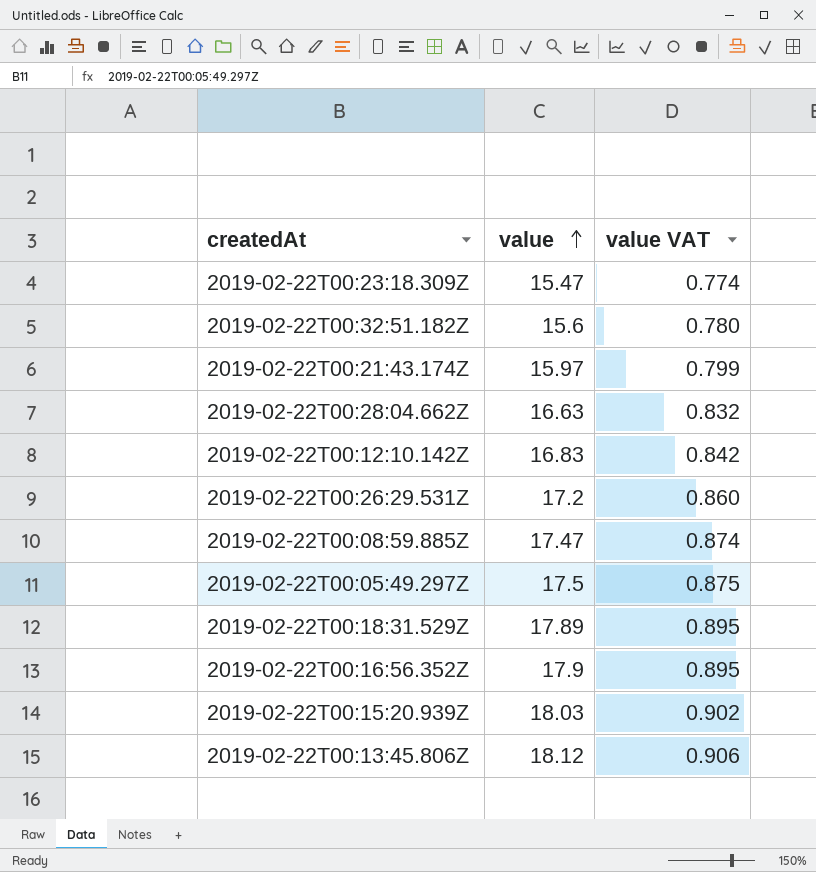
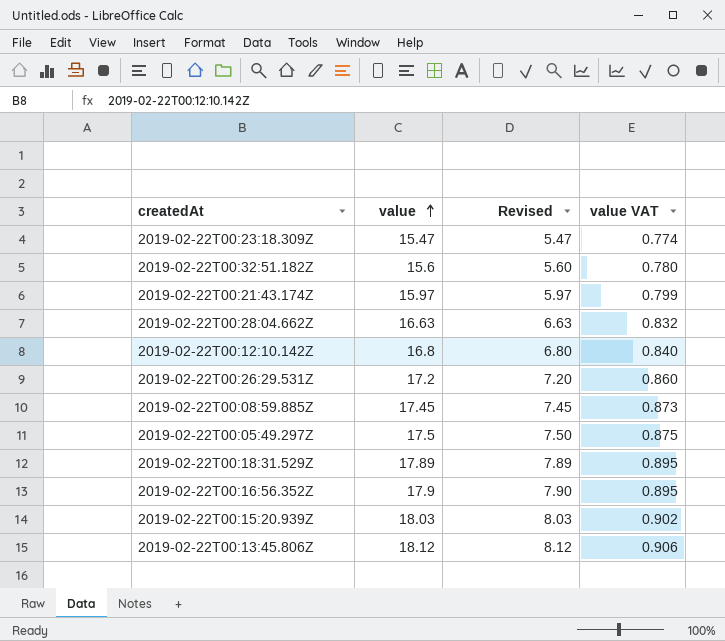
column Revised | formula: none -> [value] - 10
2019-02-22T00:12:10.142Z | value: 16.83 -> 16.8
2019-02-22T00:12:10.142Z | value VAT: 0.842 -> 0.840
2019-02-22T00:08:59.885Z | value: 17.47 -> 17.45
2019-02-22T00:08:59.885Z | value VAT: 0.874 -> 0.873

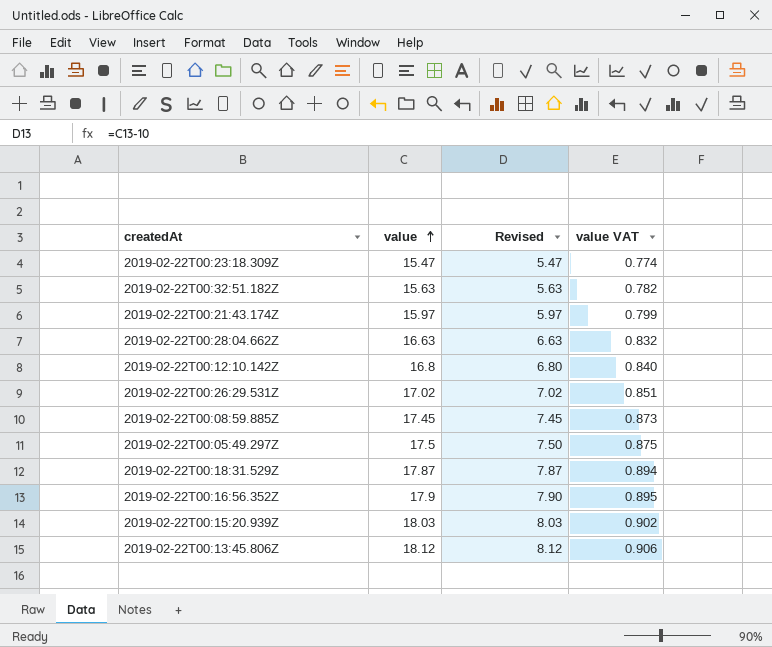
2019-02-22T00:32:51.182Z | value: 15.6 -> 15.63
2019-02-22T00:32:51.182Z | Revised: 5.60 -> 5.63
2019-02-22T00:32:51.182Z | value VAT: 0.780 -> 0.782
2019-02-22T00:26:29.531Z | value: 17.2 -> 17.02
2019-02-22T00:26:29.531Z | Revised: 7.20 -> 7.02
2019-02-22T00:26:29.531Z | value VAT: 0.860 -> 0.851
2019-02-22T00:18:31.529Z | value: 17.89 -> 17.87
2019-02-22T00:18:31.529Z | Revised: 7.89 -> 7.87
2019-02-22T00:18:31.529Z | value VAT: 0.895 -> 0.894

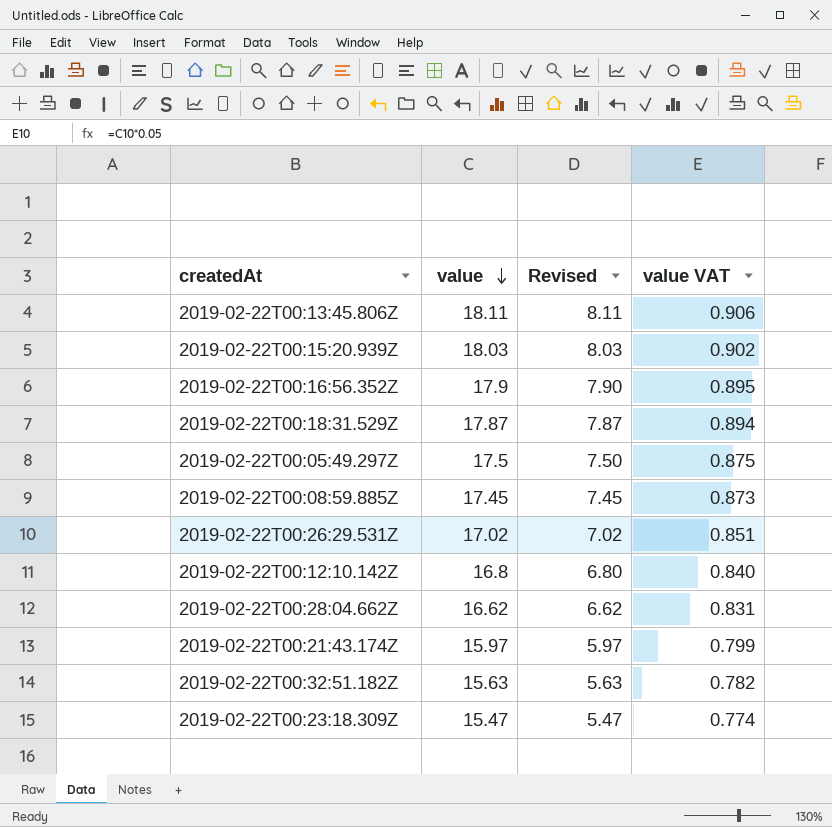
row order: value ascending -> value descending
2019-02-22T00:13:45.806Z | value: 18.12 -> 18.11
2019-02-22T00:13:45.806Z | Revised: 8.12 -> 8.11
2019-02-22T00:28:04.662Z | value: 16.63 -> 16.62
2019-02-22T00:28:04.662Z | Revised: 6.63 -> 6.62
2019-02-22T00:28:04.662Z | value VAT: 0.832 -> 0.831

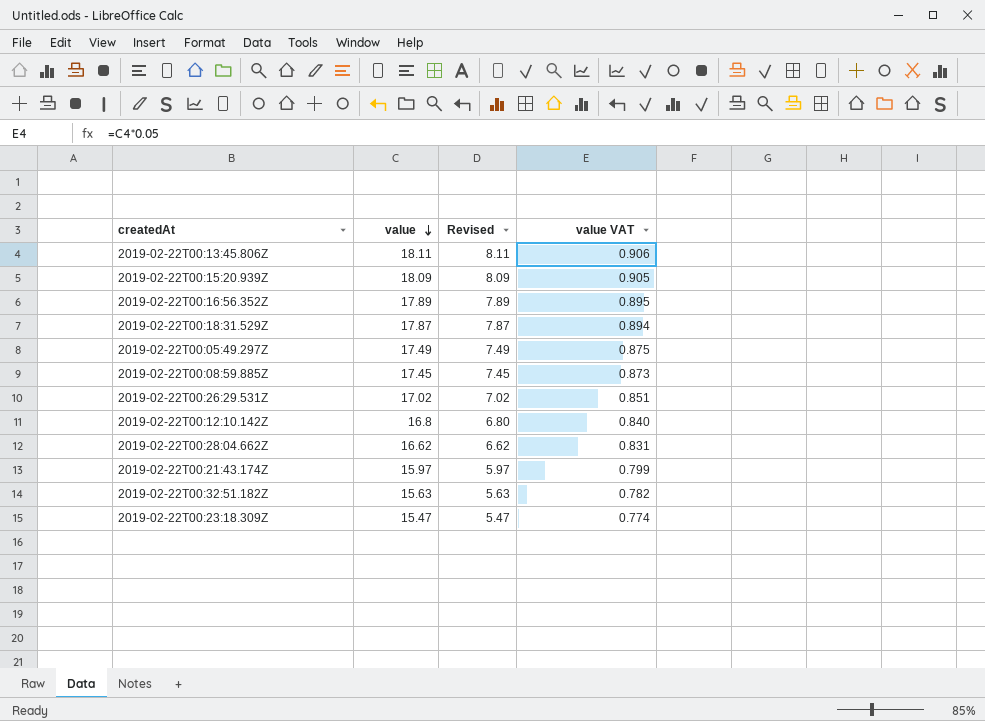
2019-02-22T00:15:20.939Z | value: 18.03 -> 18.09
2019-02-22T00:15:20.939Z | Revised: 8.03 -> 8.09
2019-02-22T00:15:20.939Z | value VAT: 0.902 -> 0.905
2019-02-22T00:16:56.352Z | value: 17.9 -> 17.89
2019-02-22T00:16:56.352Z | Revised: 7.90 -> 7.89
2019-02-22T00:05:49.297Z | value: 17.5 -> 17.49
2019-02-22T00:05:49.297Z | Revised: 7.50 -> 7.49

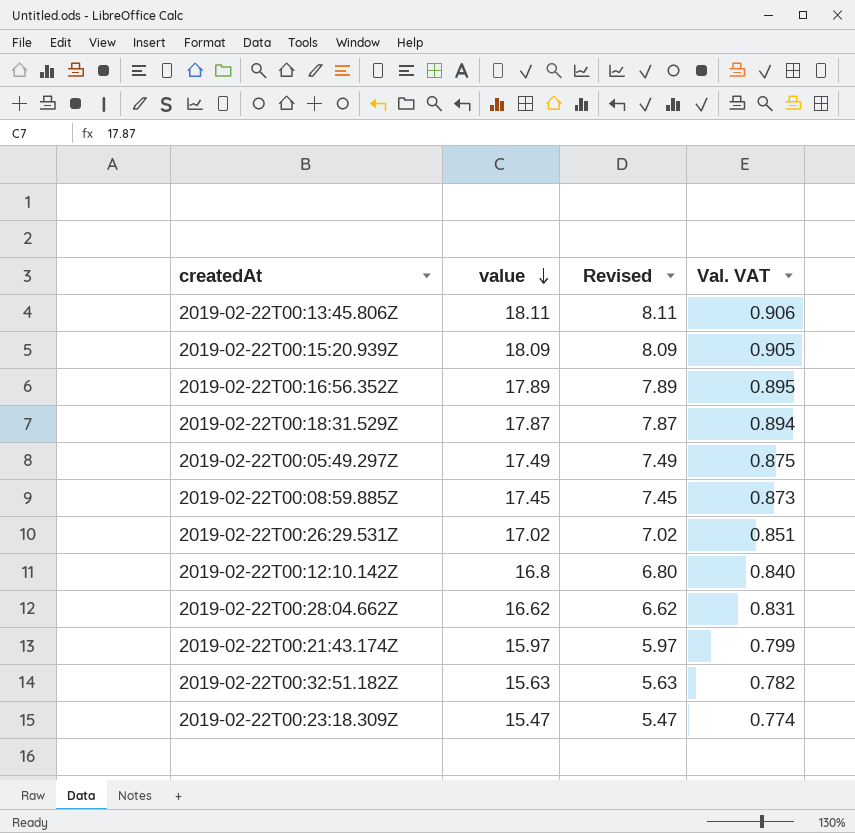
column name: value VAT -> Val. VAT

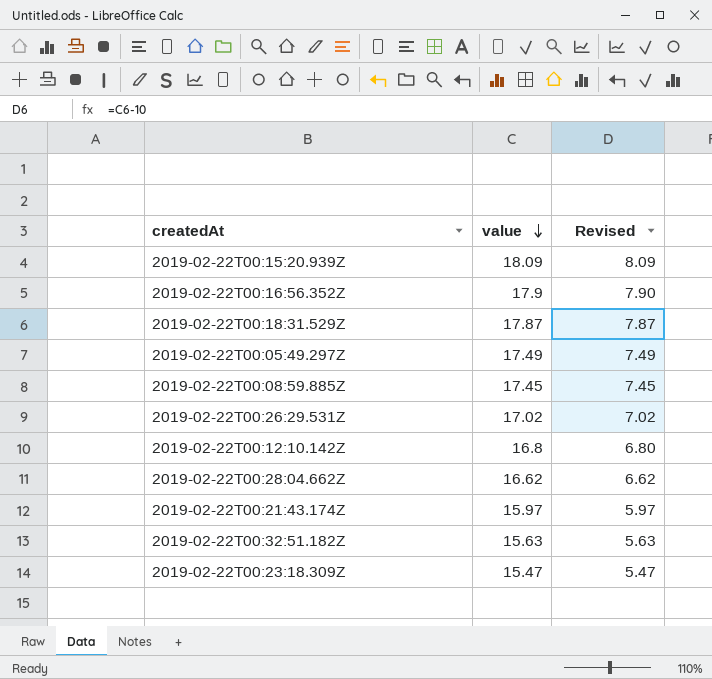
column Val. VAT | formula: [value] * 0.05 -> none
row 2019-02-22T00:13:45.806Z: 18.11 | 8.11 | 0.906 -> none
2019-02-22T00:16:56.352Z | value: 17.89 -> 17.9
2019-02-22T00:16:56.352Z | Revised: 7.89 -> 7.90

